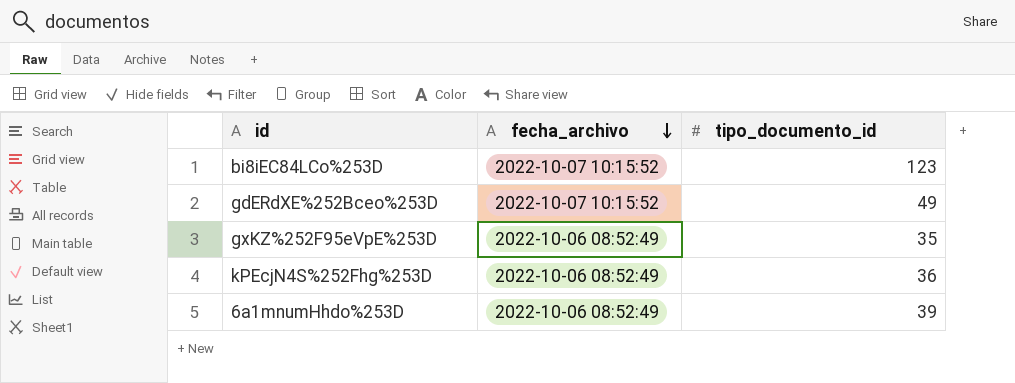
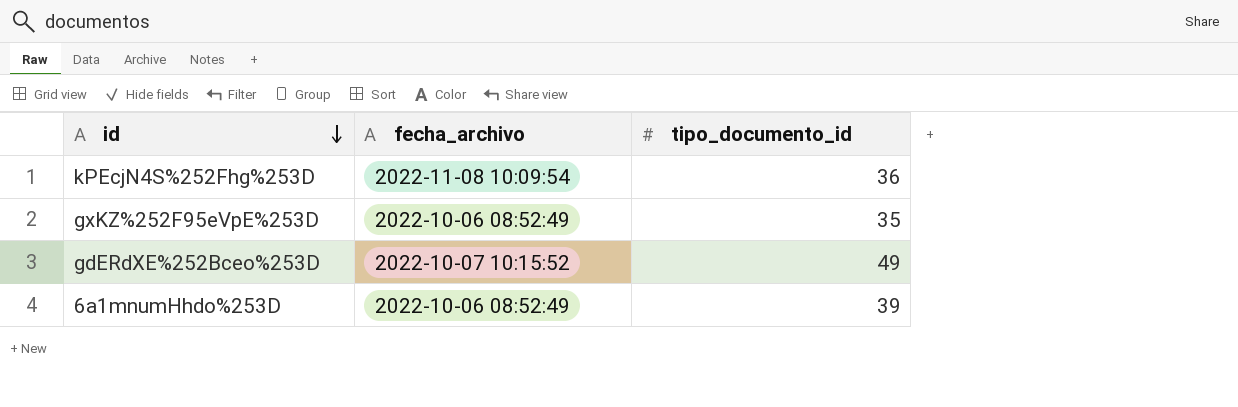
row order: fecha_archivo descending -> id descending
row bi8iEC84LCo%253D: 2022-10-07 10:15:52 | 123 -> none
kPEcjN4S%252Fhg%253D | fecha_archivo: 2022-10-06 08:52:49 -> 2022-11-08 10:09:54

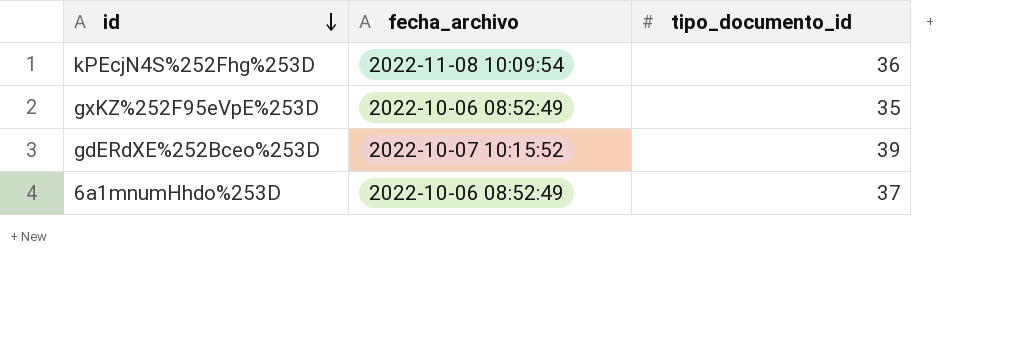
gdERdXE%252Bceo%253D | tipo_documento_id: 49 -> 39
6a1mnumHhdo%253D | tipo_documento_id: 39 -> 37

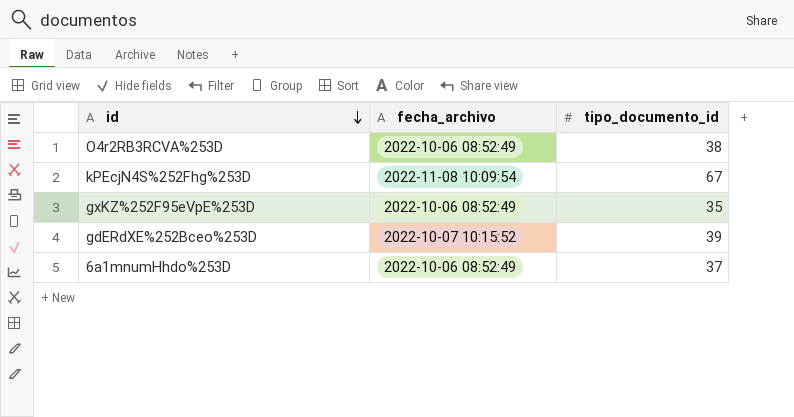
row O4r2RB3RCVA%253D: none -> 2022-10-06 08:52:49 | 38
kPEcjN4S%252Fhg%253D | tipo_documento_id: 36 -> 67

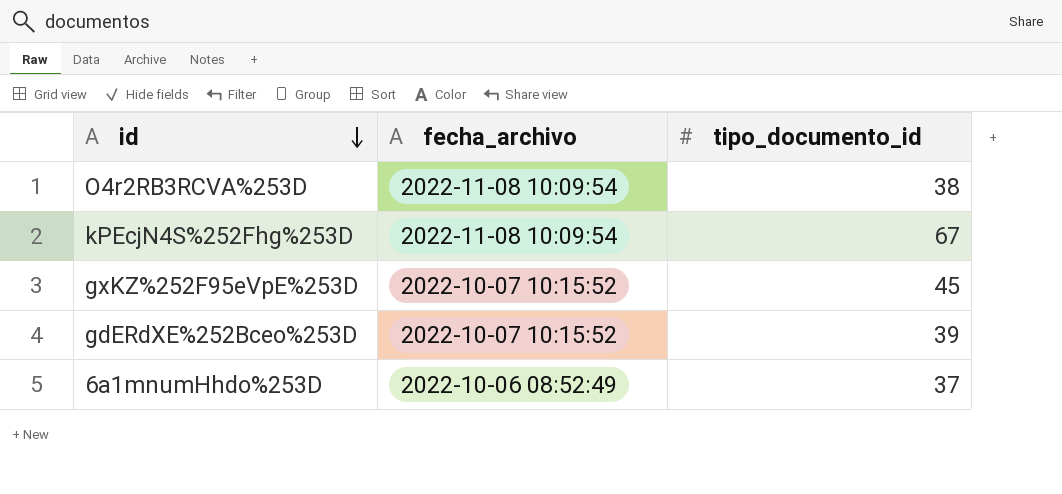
O4r2RB3RCVA%253D | fecha_archivo: 2022-10-06 08:52:49 -> 2022-11-08 10:09:54
gxKZ%252F95eVpE%253D | fecha_archivo: 2022-10-06 08:52:49 -> 2022-10-07 10:15:52
gxKZ%252F95eVpE%253D | tipo_documento_id: 35 -> 45

